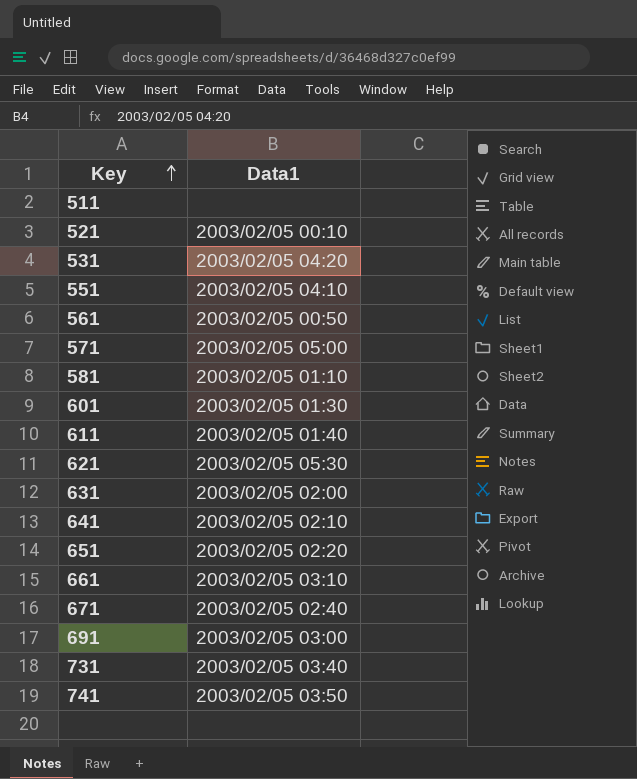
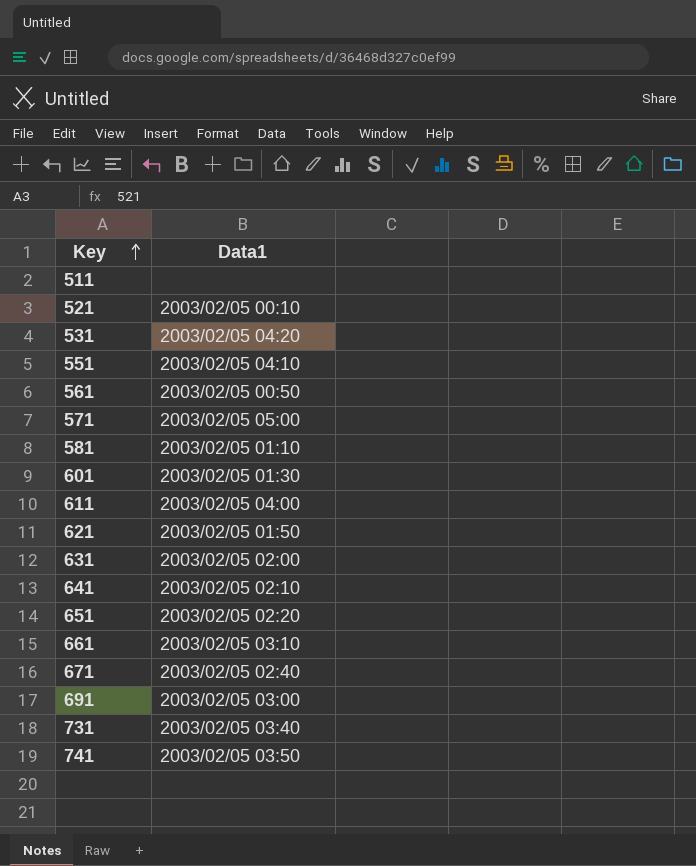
611 | Data1: 2003/02/05 01:40 -> 2003/02/05 04:00
621 | Data1: 2003/02/05 05:30 -> 2003/02/05 01:50

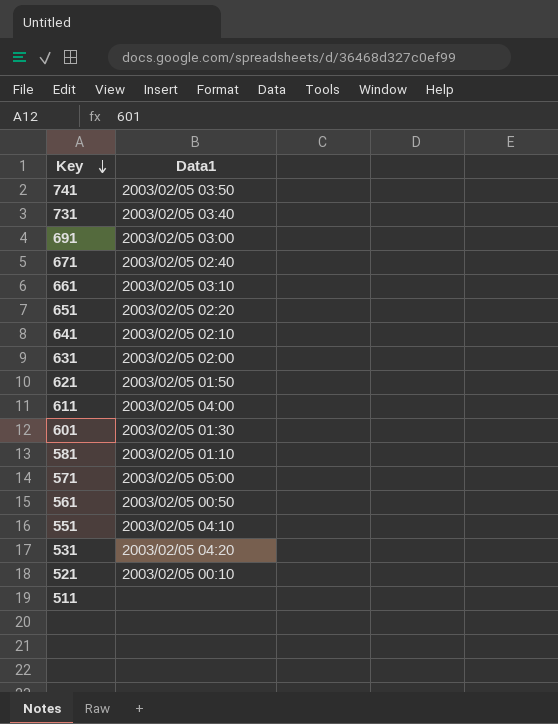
row order: Key ascending -> Key descending

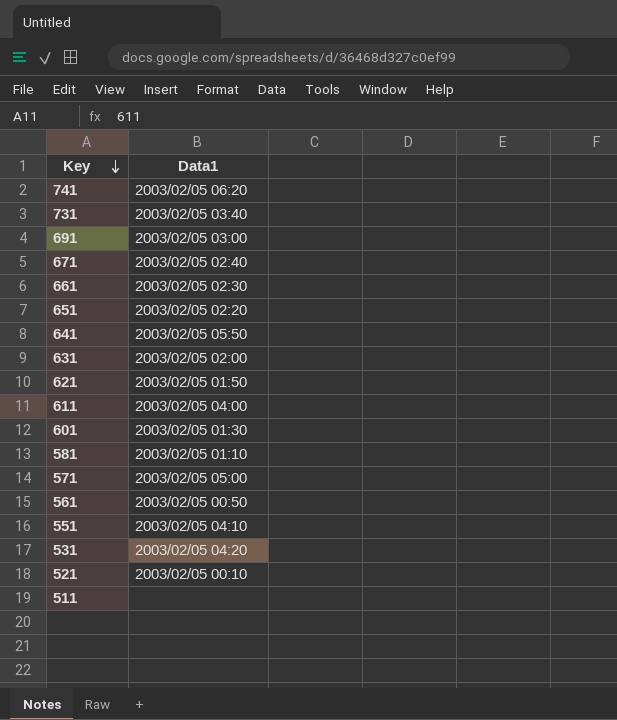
741 | Data1: 2003/02/05 03:50 -> 2003/02/05 06:20
661 | Data1: 2003/02/05 03:10 -> 2003/02/05 02:30
641 | Data1: 2003/02/05 02:10 -> 2003/02/05 05:50

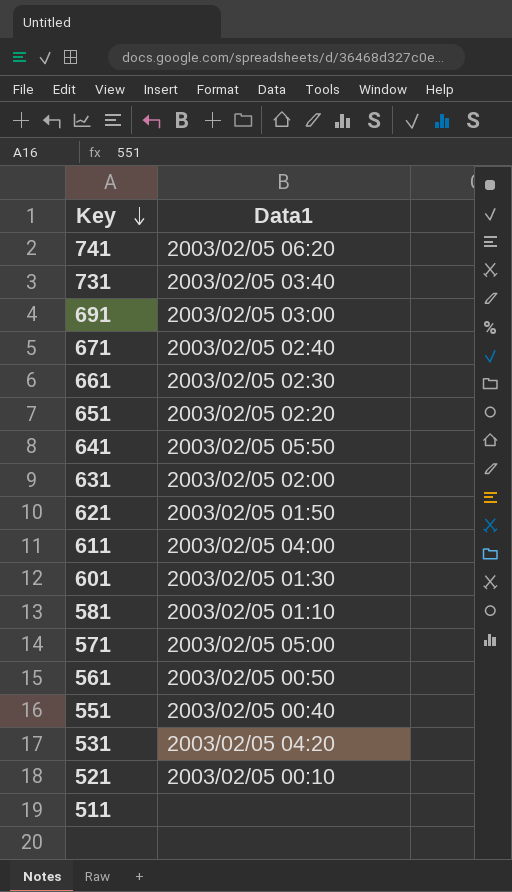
551 | Data1: 2003/02/05 04:10 -> 2003/02/05 00:40

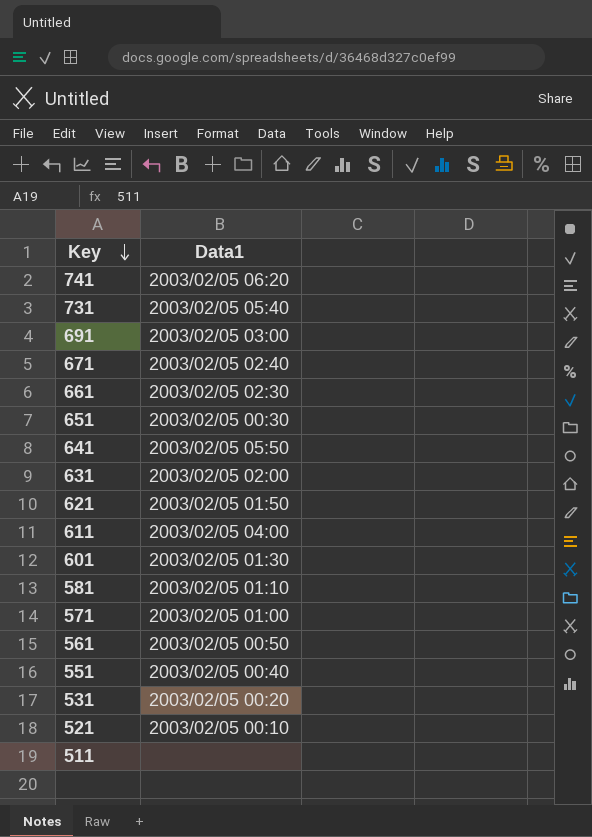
731 | Data1: 2003/02/05 03:40 -> 2003/02/05 05:40
651 | Data1: 2003/02/05 02:20 -> 2003/02/05 00:30
571 | Data1: 2003/02/05 05:00 -> 2003/02/05 01:00
531 | Data1: 2003/02/05 04:20 -> 2003/02/05 00:20

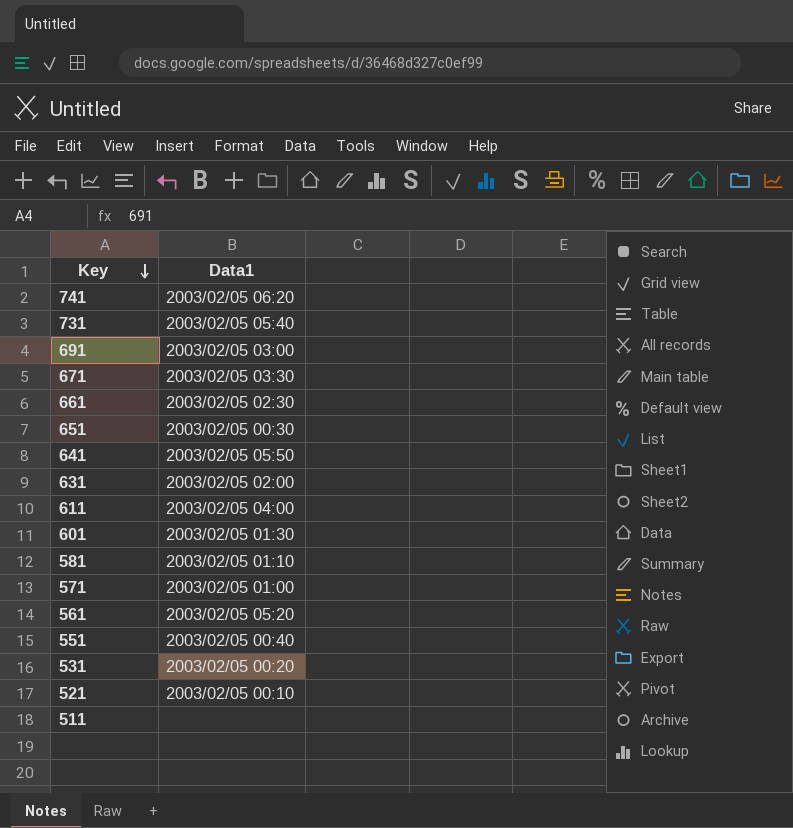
row 621: 2003/02/05 01:50 -> none
671 | Data1: 2003/02/05 02:40 -> 2003/02/05 03:30
561 | Data1: 2003/02/05 00:50 -> 2003/02/05 05:20

